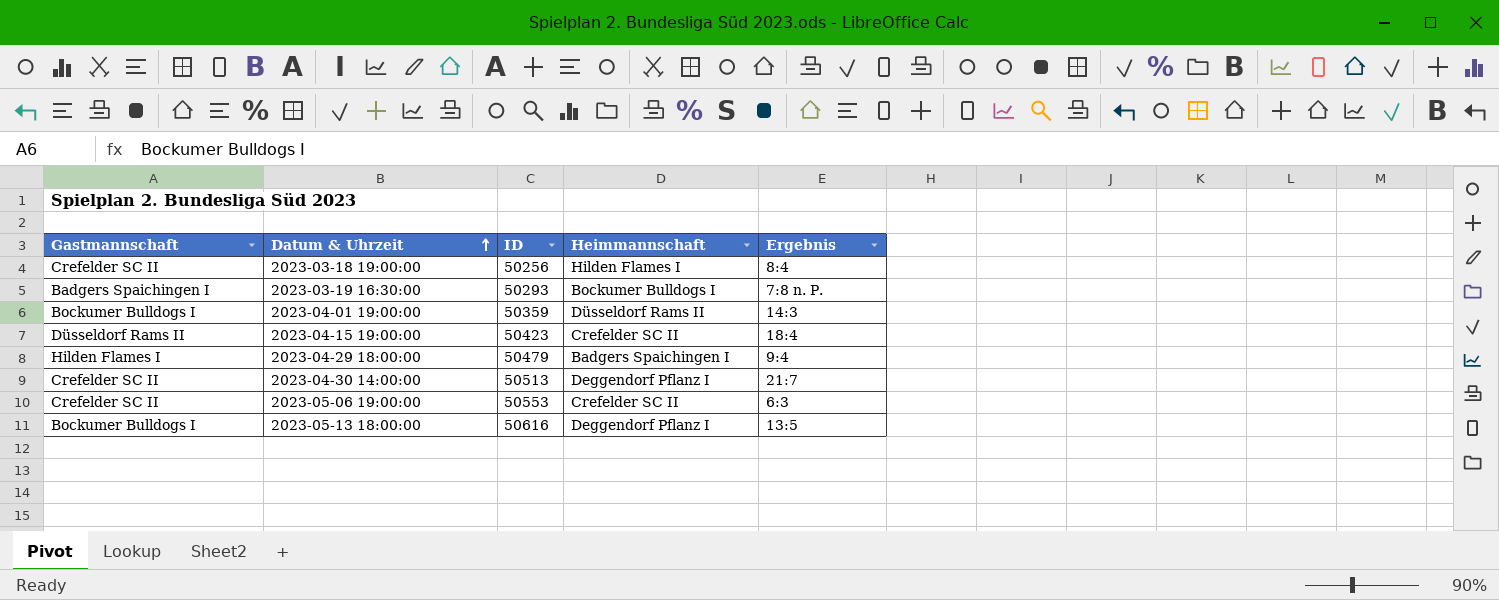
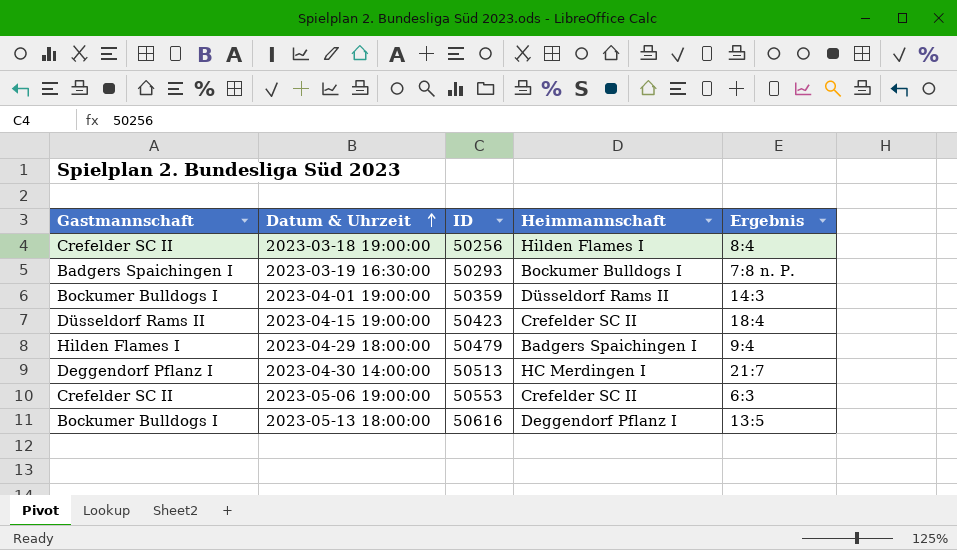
2023-04-30 14:00:00 | Gastmannschaft: Crefelder SC II -> Deggendorf Pflanz I
2023-04-30 14:00:00 | Heimmannschaft: Deggendorf Pflanz I -> HC Merdingen I

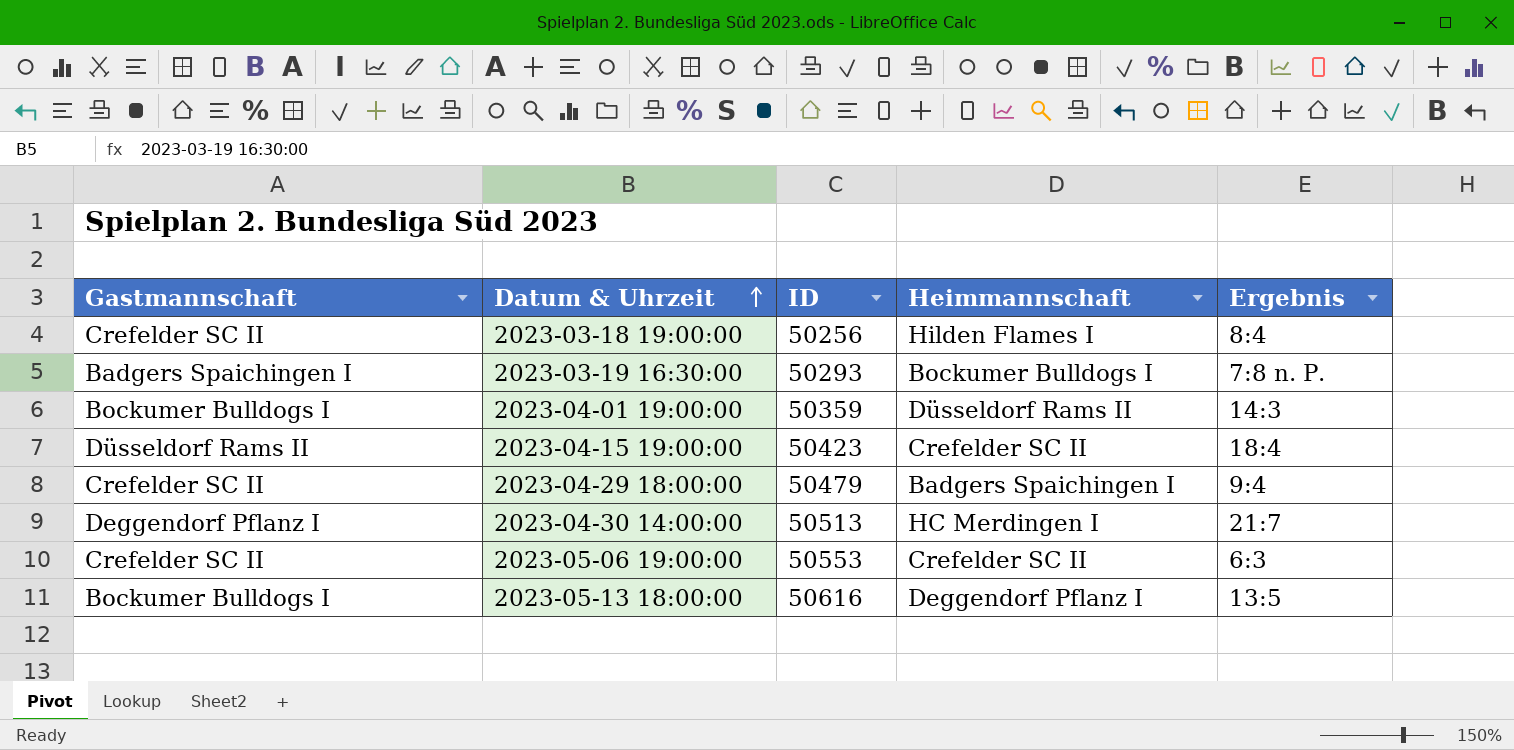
2023-04-29 18:00:00 | Gastmannschaft: Hilden Flames I -> Crefelder SC II

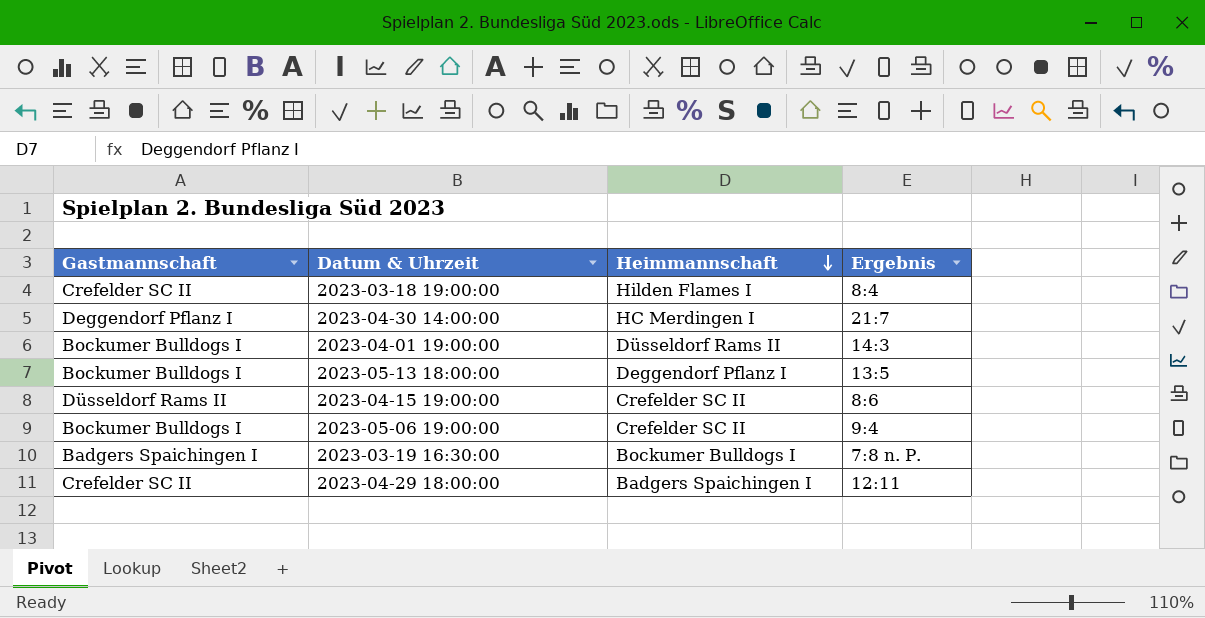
row order: Datum & Uhrzeit ascending -> Heimmannschaft descending
column ID | position: 3 -> none
2023-04-15 19:00:00 | Ergebnis: 18:4 -> 8:6
2023-05-06 19:00:00 | Gastmannschaft: Crefelder SC II -> Bockumer Bulldogs I
2023-05-06 19:00:00 | Ergebnis: 6:3 -> 9:4
2023-04-29 18:00:00 | Ergebnis: 9:4 -> 12:11

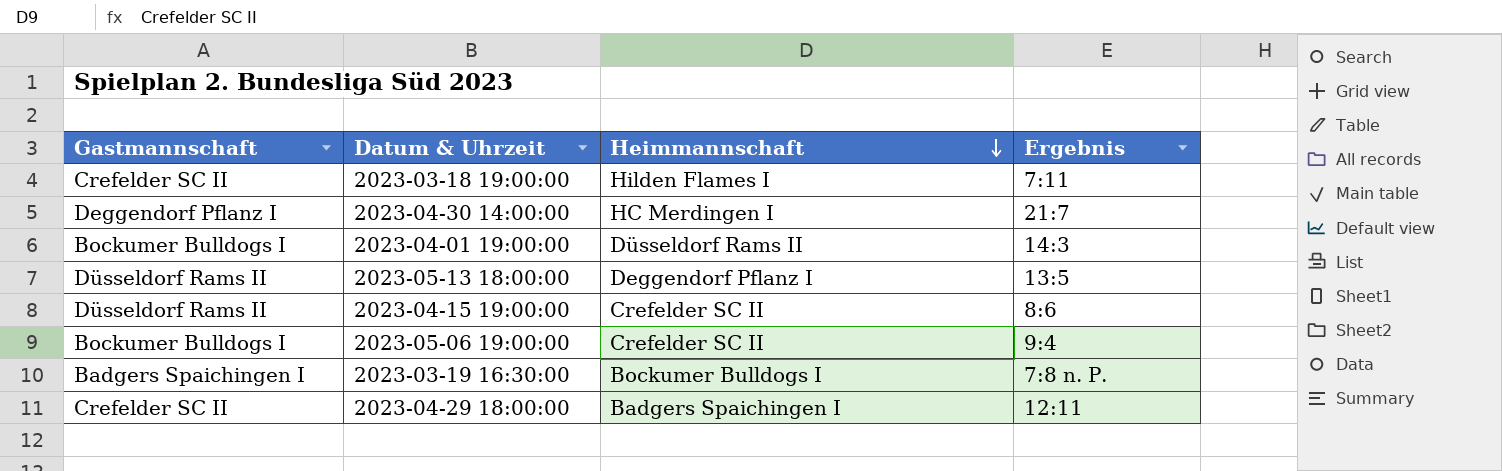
2023-03-18 19:00:00 | Ergebnis: 8:4 -> 7:11
2023-05-13 18:00:00 | Gastmannschaft: Bockumer Bulldogs I -> Düsseldorf Rams II

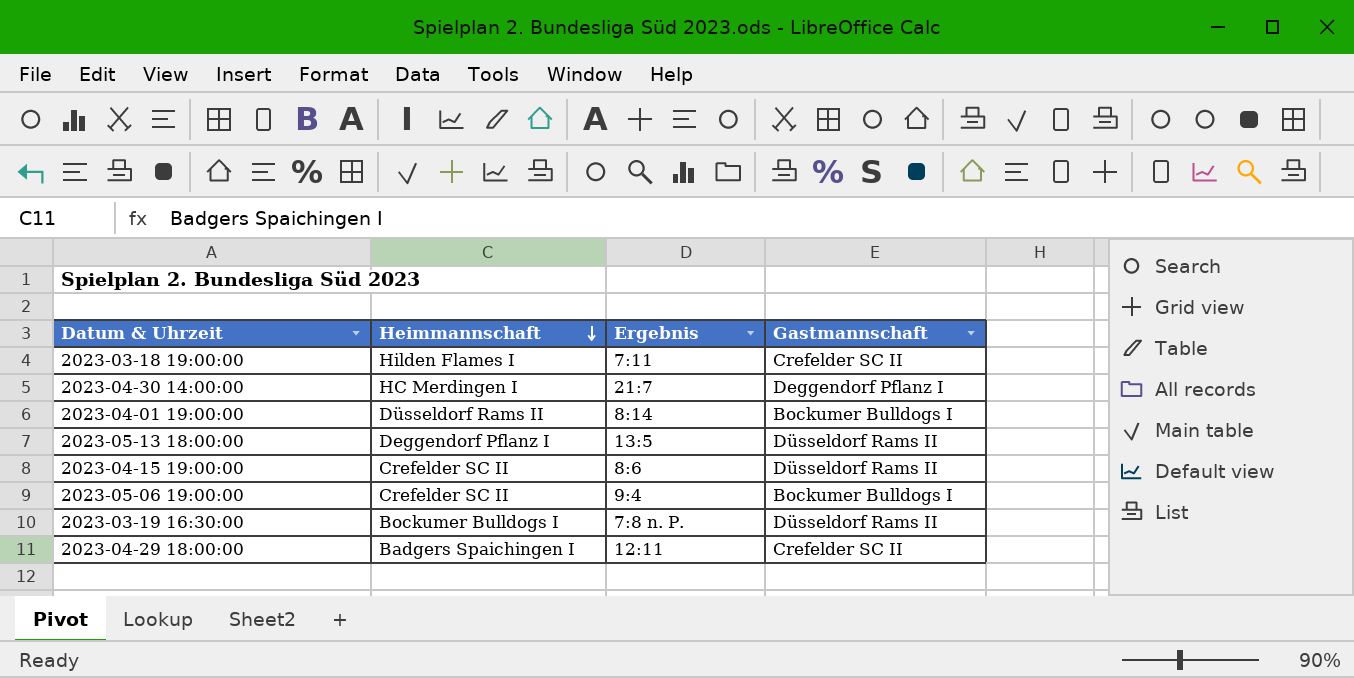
column Gastmannschaft | position: 1 -> 4
2023-04-01 19:00:00 | Ergebnis: 14:3 -> 8:14
2023-03-19 16:30:00 | Gastmannschaft: Badgers Spaichingen I -> Düsseldorf Rams II

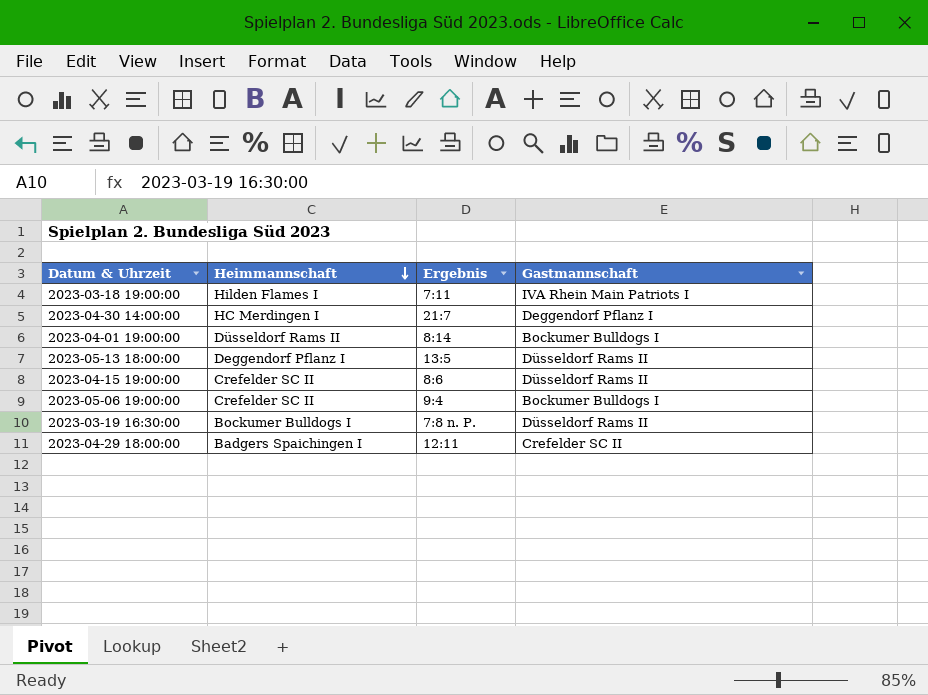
2023-03-18 19:00:00 | Gastmannschaft: Crefelder SC II -> IVA Rhein Main Patriots I

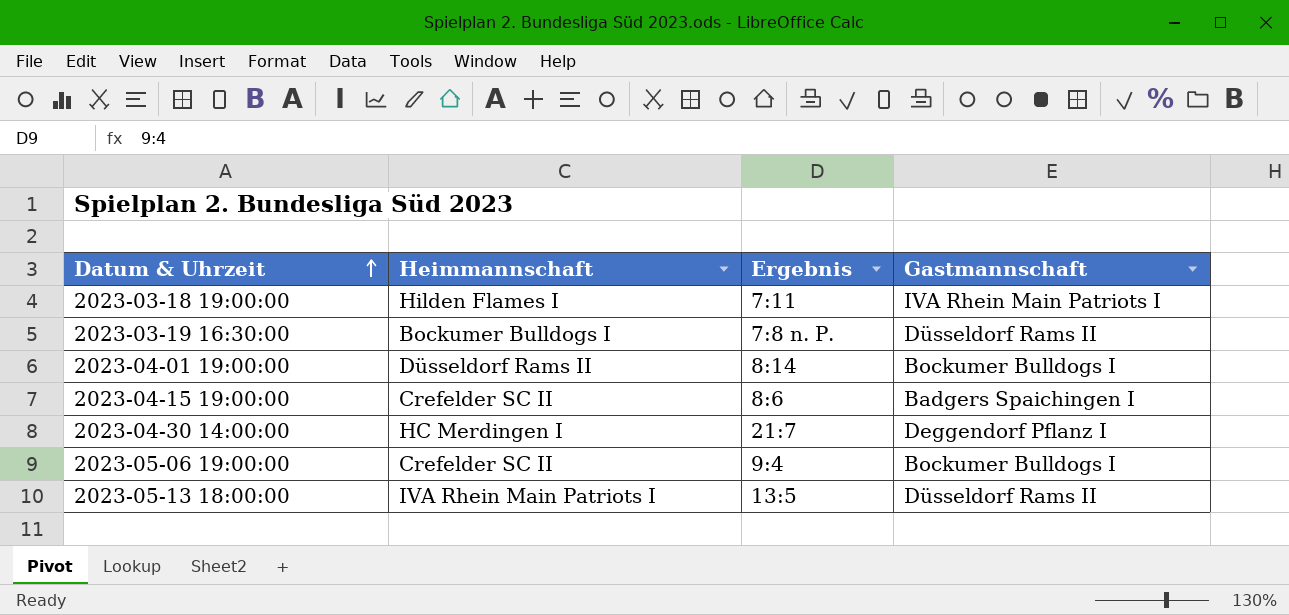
row order: Heimmannschaft descending -> Datum & Uhrzeit ascending
row 2023-04-29 18:00:00: Badgers Spaichingen I | 12:11 | Crefelder SC II -> none
2023-04-15 19:00:00 | Gastmannschaft: Düsseldorf Rams II -> Badgers Spaichingen I
2023-05-13 18:00:00 | Heimmannschaft: Deggendorf Pflanz I -> IVA Rhein Main Patriots I

